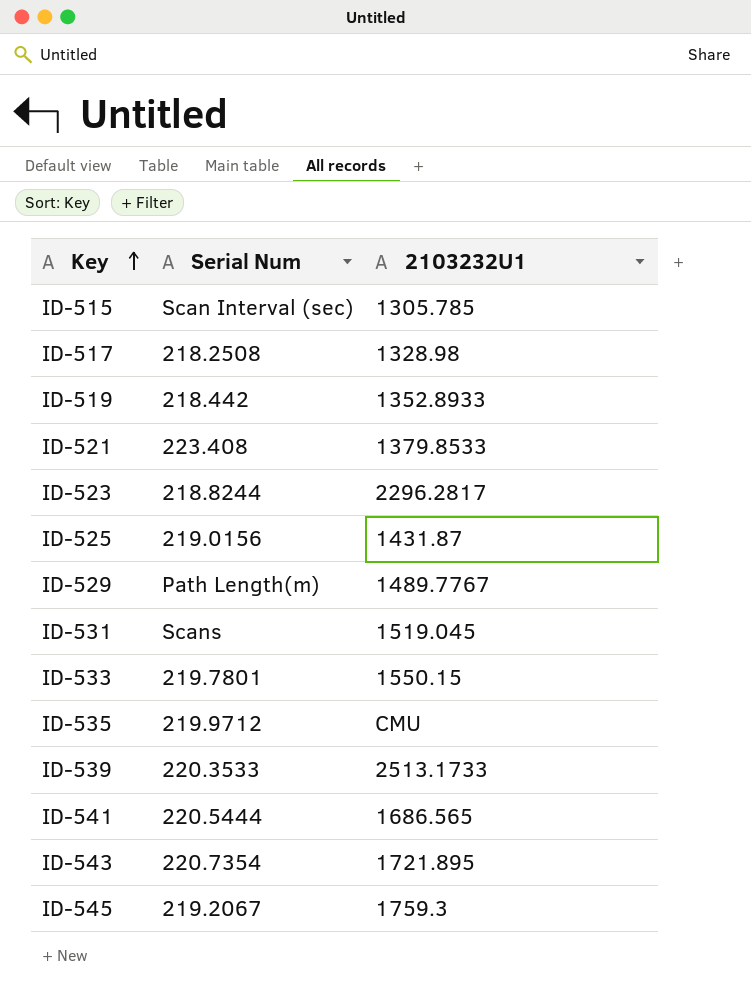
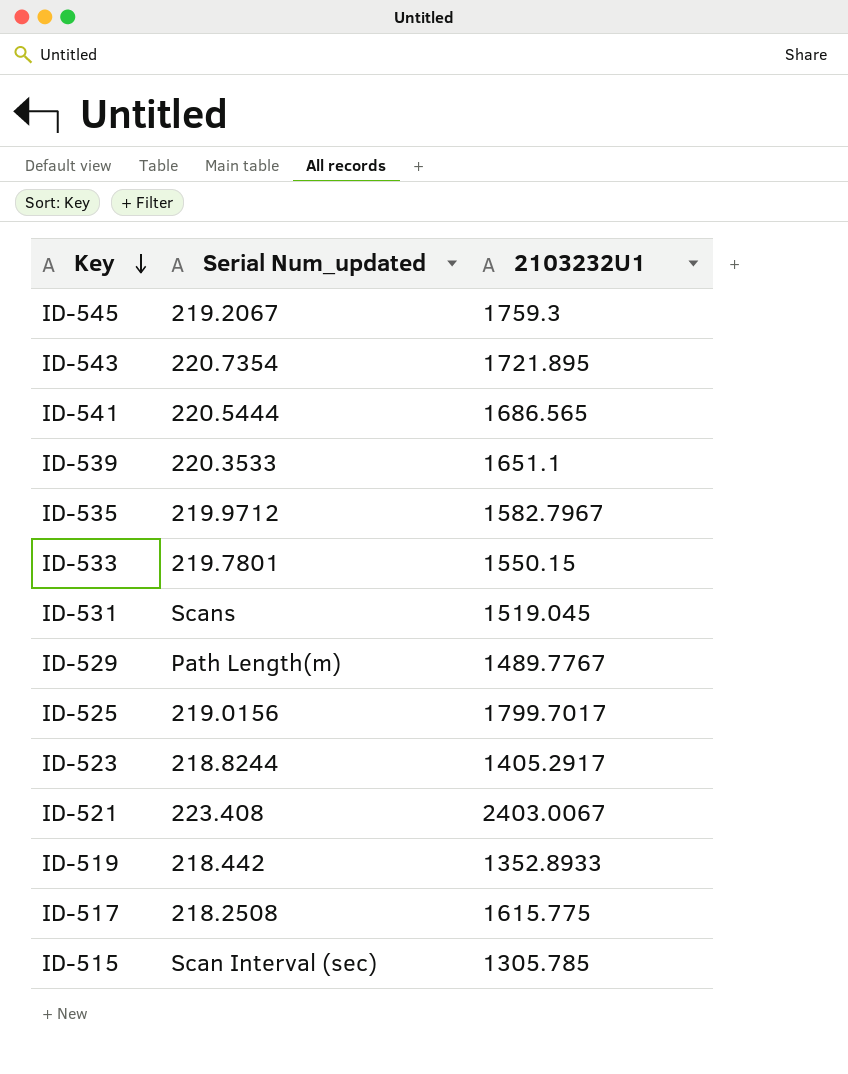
row order: Key ascending -> Key descending
column name: Serial Num -> Serial Num_updated
ID-539 | 2103232U1: 2513.1733 -> 1651.1
ID-535 | 2103232U1: CMU -> 1582.7967
ID-525 | 2103232U1: 1431.87 -> 1799.7017
ID-523 | 2103232U1: 2296.2817 -> 1405.2917
ID-521 | 2103232U1: 1379.8533 -> 2403.0067
ID-517 | 2103232U1: 1328.98 -> 1615.775

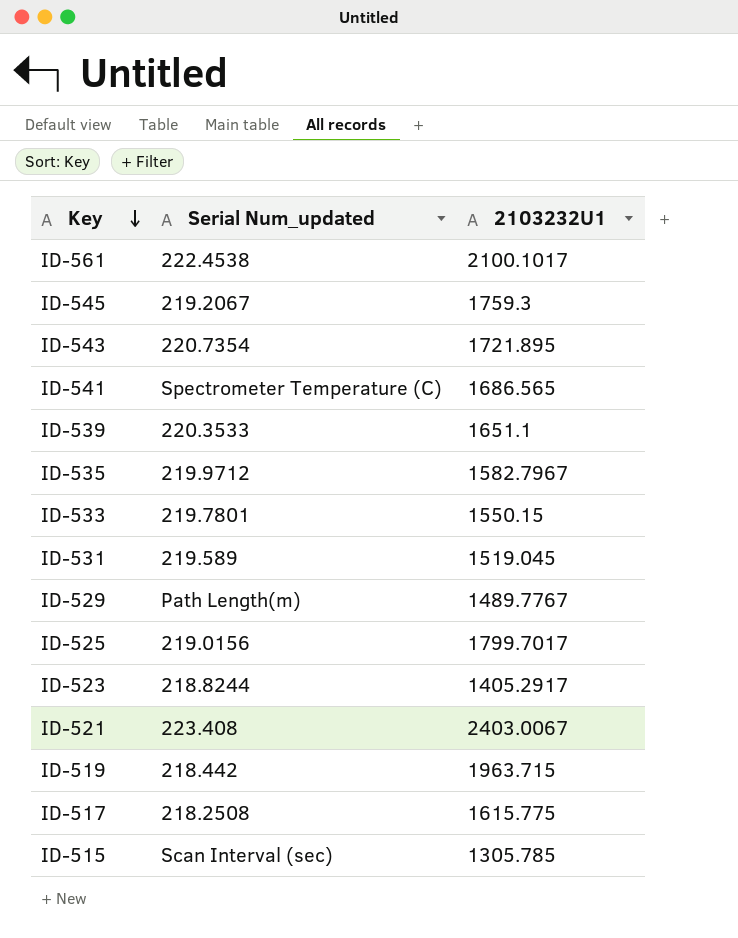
row ID-561: none -> 222.4538 | 2100.1017
ID-541 | Serial Num_updated: 220.5444 -> Spectrometer Temperature (C)
ID-531 | Serial Num_updated: Scans -> 219.589
ID-519 | 2103232U1: 1352.8933 -> 1963.715

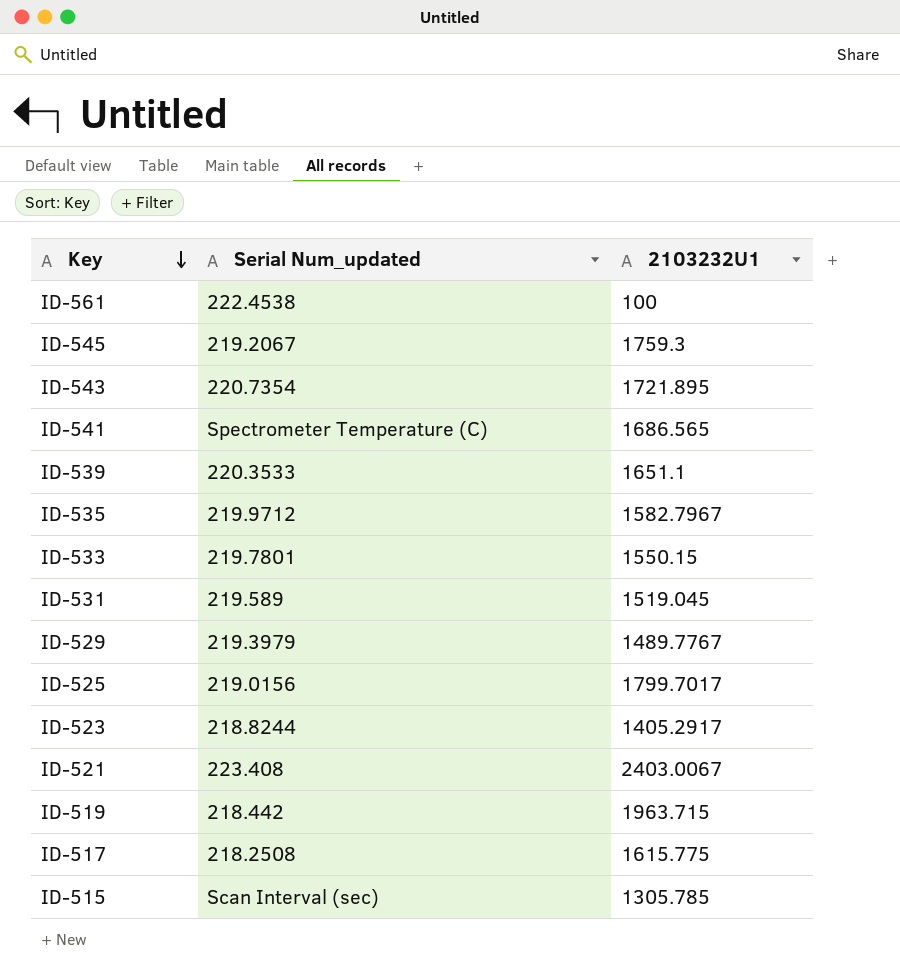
ID-561 | 2103232U1: 2100.1017 -> 100
ID-529 | Serial Num_updated: Path Length(m) -> 219.3979

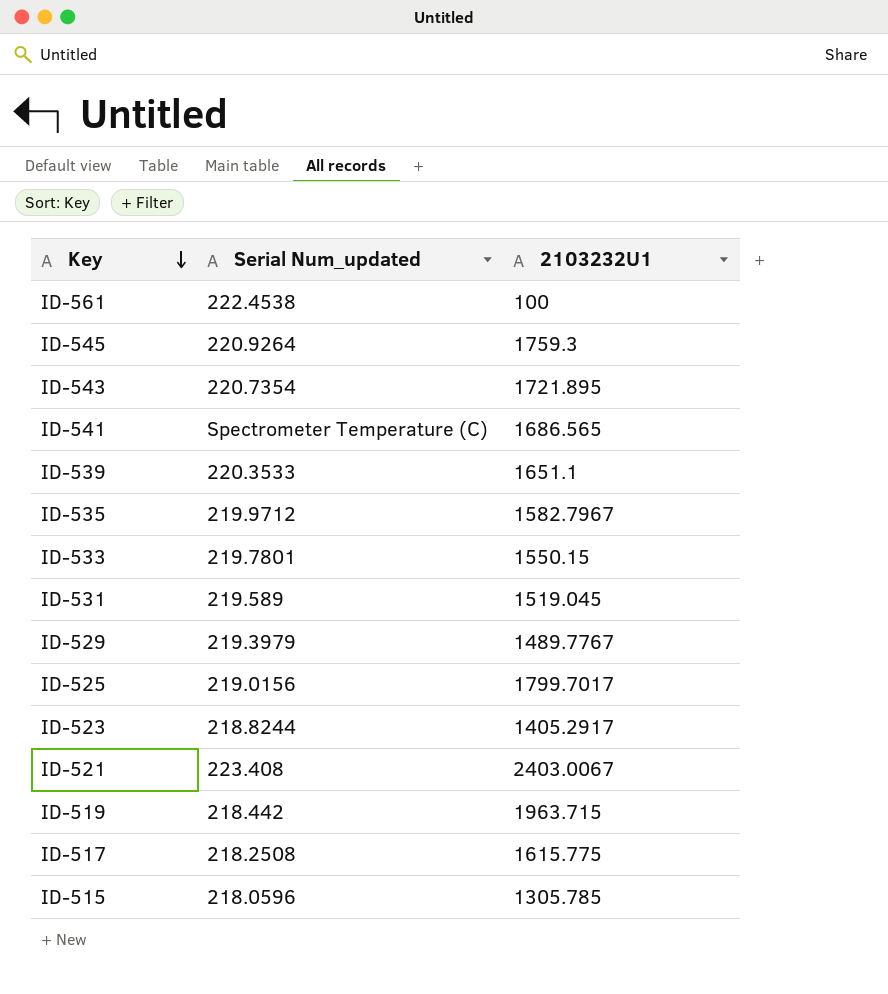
ID-545 | Serial Num_updated: 219.2067 -> 220.9264
ID-515 | Serial Num_updated: Scan Interval (sec) -> 218.0596

